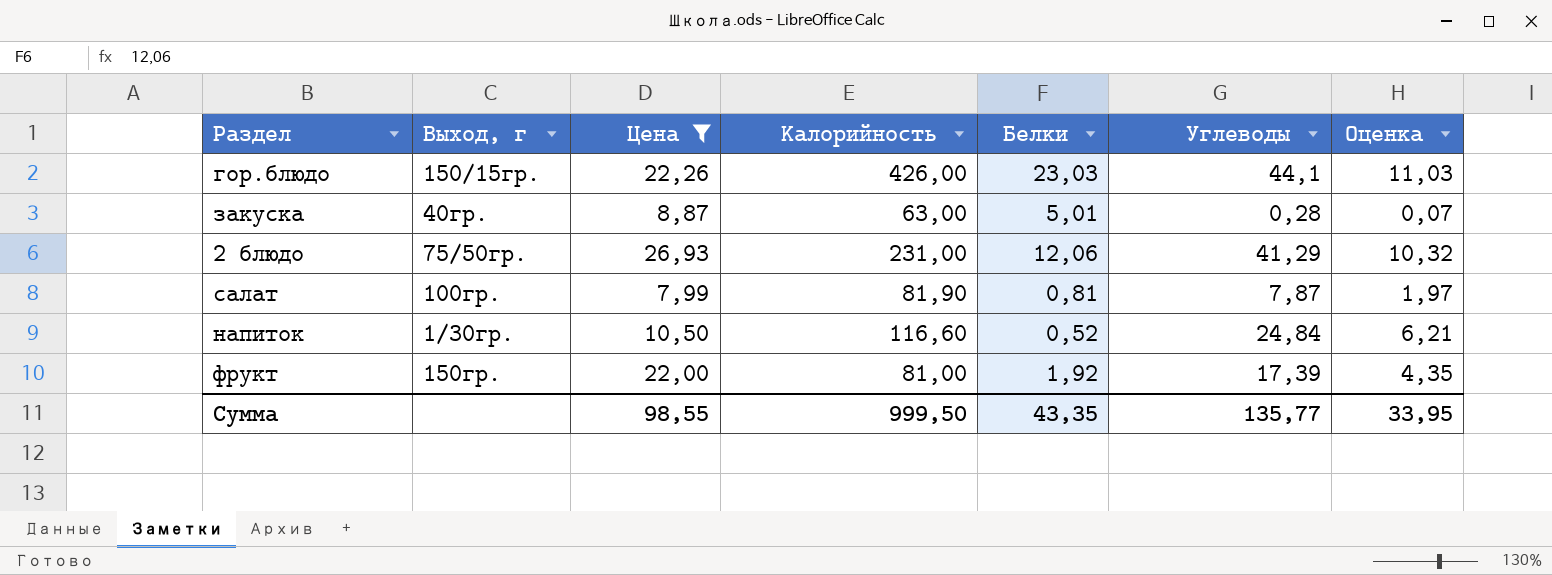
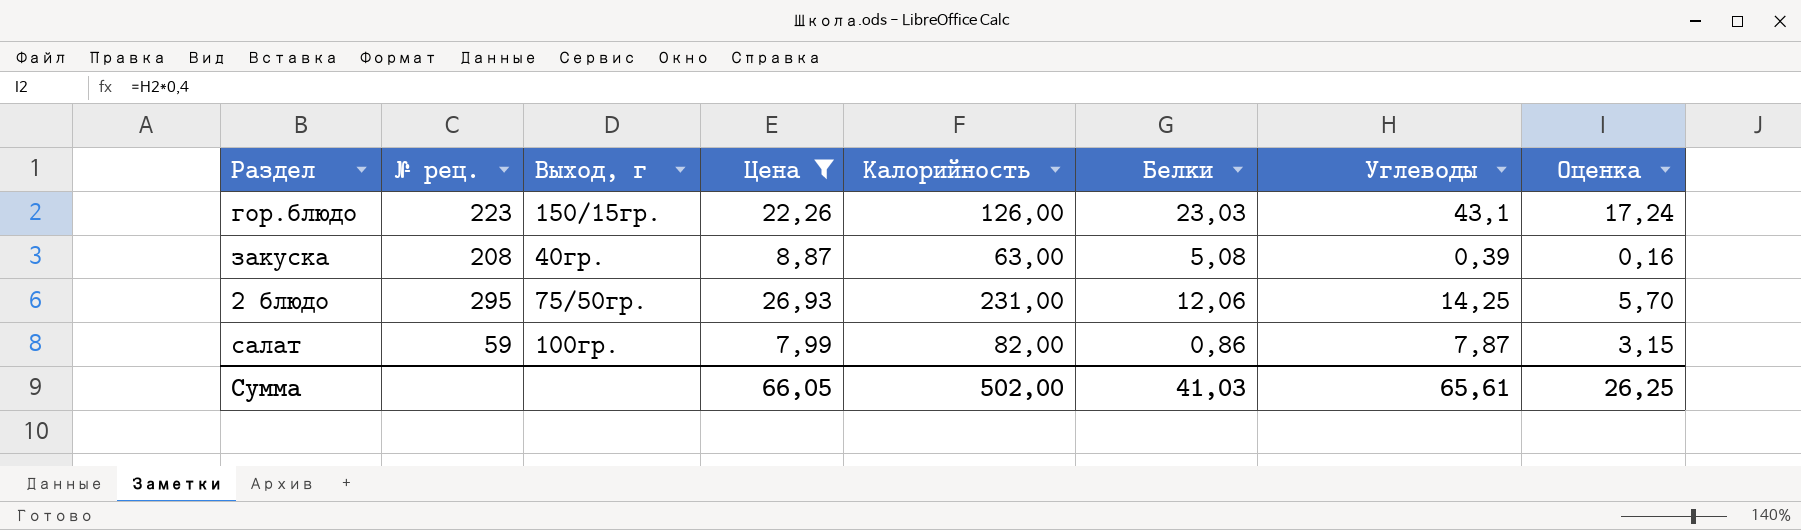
column № рец. | position: none -> 2
column Оценка | formula: [Углеводы] * 0,25 -> [Углеводы] * 0,4
row напиток: 1/30гр. | 10,50 | 116,60 | 0,52 | 24,84 | 6,21 -> none
row фрукт: 150гр. | 22,00 | 81,00 | 1,92 | 17,39 | 4,35 -> none
гор.блюдо | Калорийность: 426,00 -> 126,00
гор.блюдо | Углеводы: 44,1 -> 43,1
закуска | Белки: 5,01 -> 5,08
закуска | Углеводы: 0,28 -> 0,39
2 блюдо | Углеводы: 41,29 -> 14,25
салат | Калорийность: 81,90 -> 82,00
салат | Белки: 0,81 -> 0,86
Сумма | Цена: 98,55 -> 66,05
Сумма | Калорийность: 999,50 -> 502,00
Сумма | Белки: 43,35 -> 41,03
Сумма | Углеводы: 135,77 -> 65,61
Сумма | Оценка: 33,95 -> 26,25

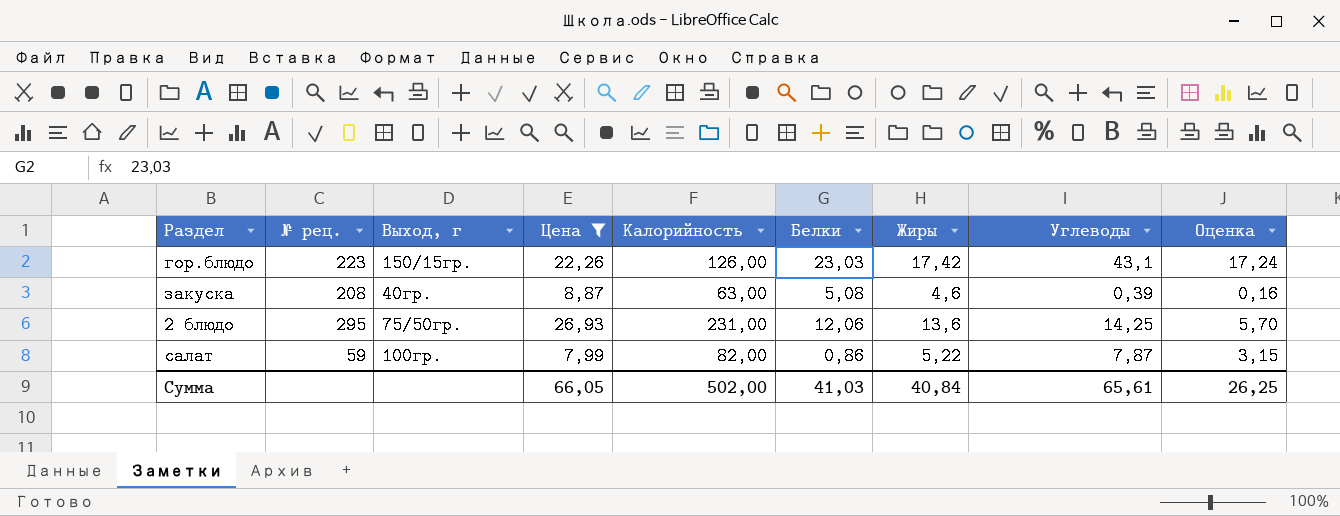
column Жиры | position: none -> 7

